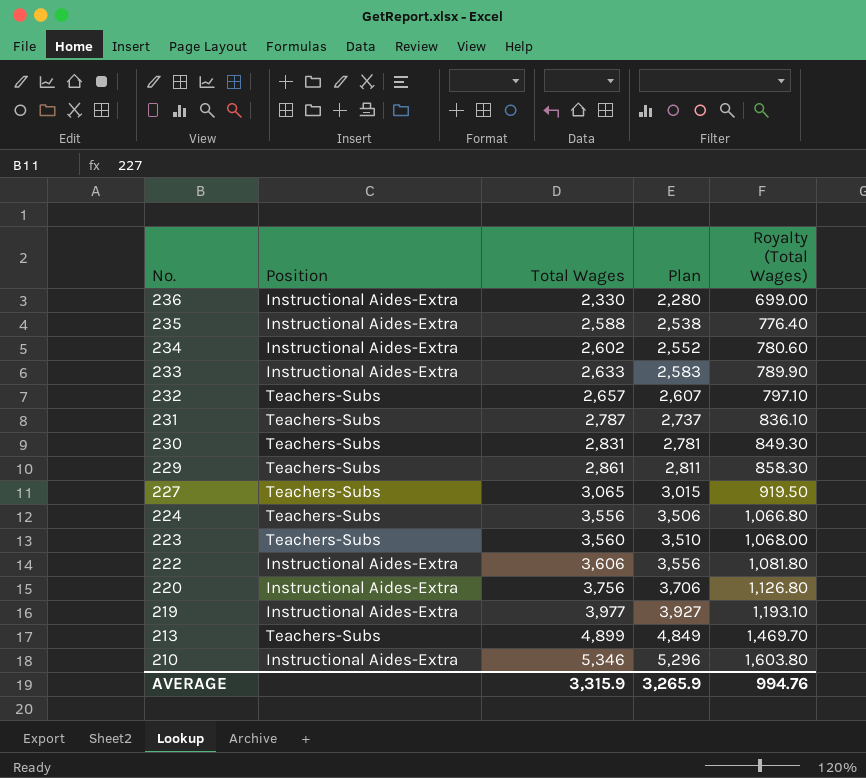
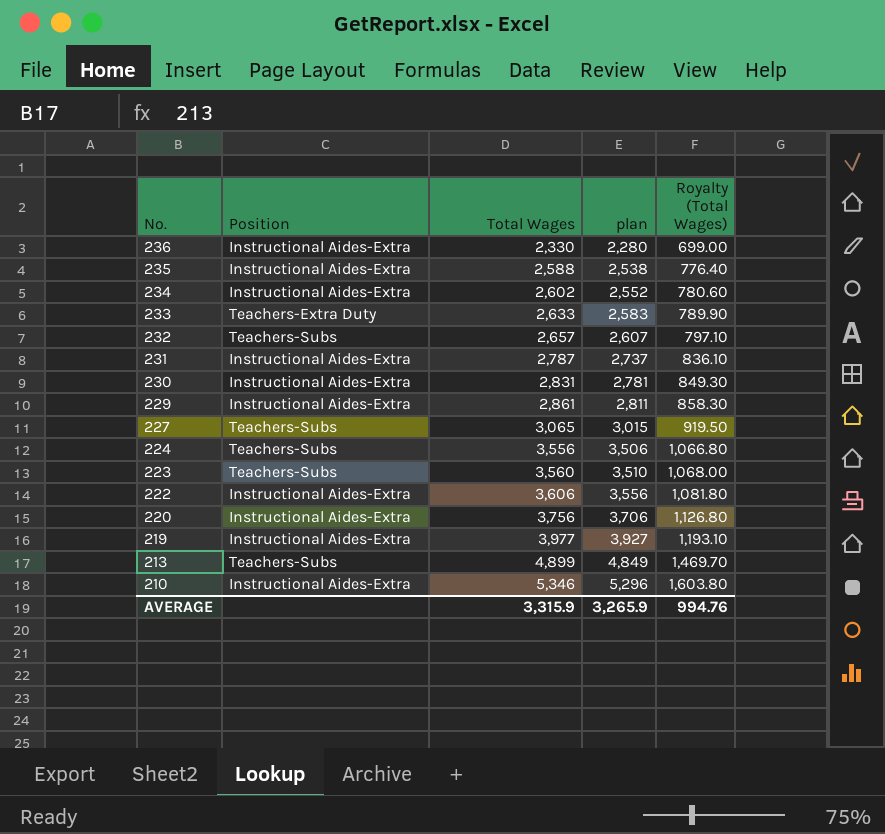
column name: Plan -> plan
233 | Position: Instructional Aides-Extra -> Teachers-Extra Duty
231 | Position: Teachers-Subs -> Instructional Aides-Extra
230 | Position: Teachers-Subs -> Instructional Aides-Extra
229 | Position: Teachers-Subs -> Instructional Aides-Extra

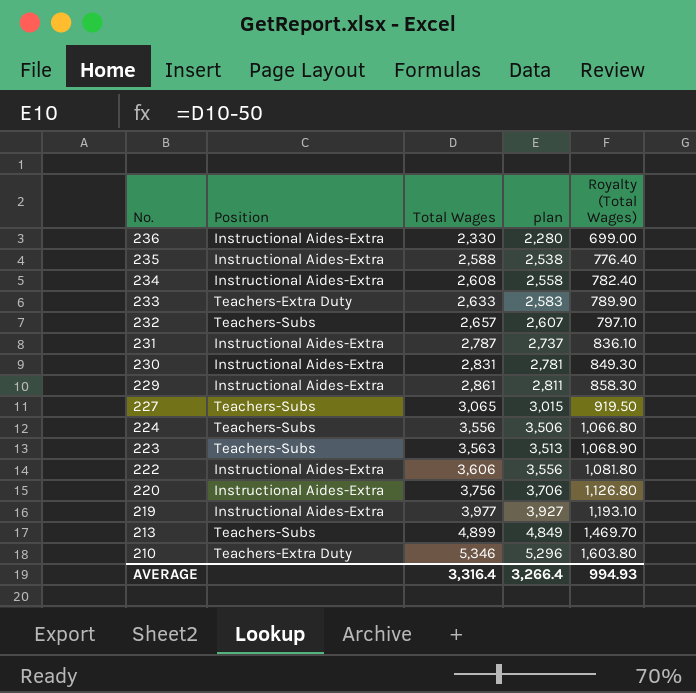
234 | Total Wages: 2,602 -> 2,608
234 | plan: 2,552 -> 2,558
234 | Royalty (Total Wages): 780.60 -> 782.40
223 | Total Wages: 3,560 -> 3,563
223 | plan: 3,510 -> 3,513
223 | Royalty (Total Wages): 1,068.00 -> 1,068.90
210 | Position: Instructional Aides-Extra -> Teachers-Extra Duty
AVERAGE | Total Wages: 3,315.9 -> 3,316.4
AVERAGE | plan: 3,265.9 -> 3,266.4
AVERAGE | Royalty (Total Wages): 994.76 -> 994.93

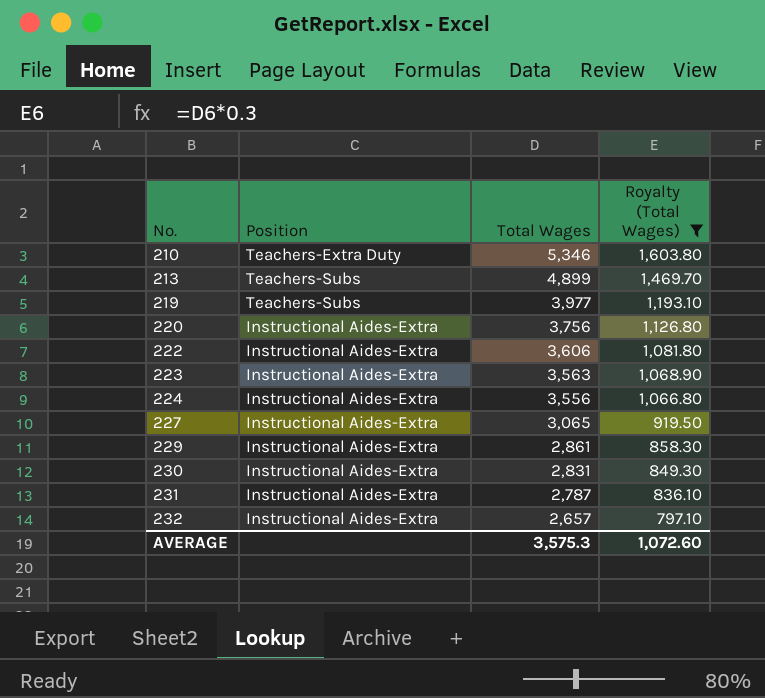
filter: none -> Royalty (Total Wages) >= 797.10
row order: No. descending -> No. ascending
column plan | formula: [Total Wages] - 50 -> none
219 | Position: Instructional Aides-Extra -> Teachers-Subs
223 | Position: Teachers-Subs -> Instructional Aides-Extra
224 | Position: Teachers-Subs -> Instructional Aides-Extra
227 | Position: Teachers-Subs -> Instructional Aides-Extra
232 | Position: Teachers-Subs -> Instructional Aides-Extra
AVERAGE | Total Wages: 3,316.4 -> 3,575.3
AVERAGE | Royalty (Total Wages): 994.93 -> 1,072.60

